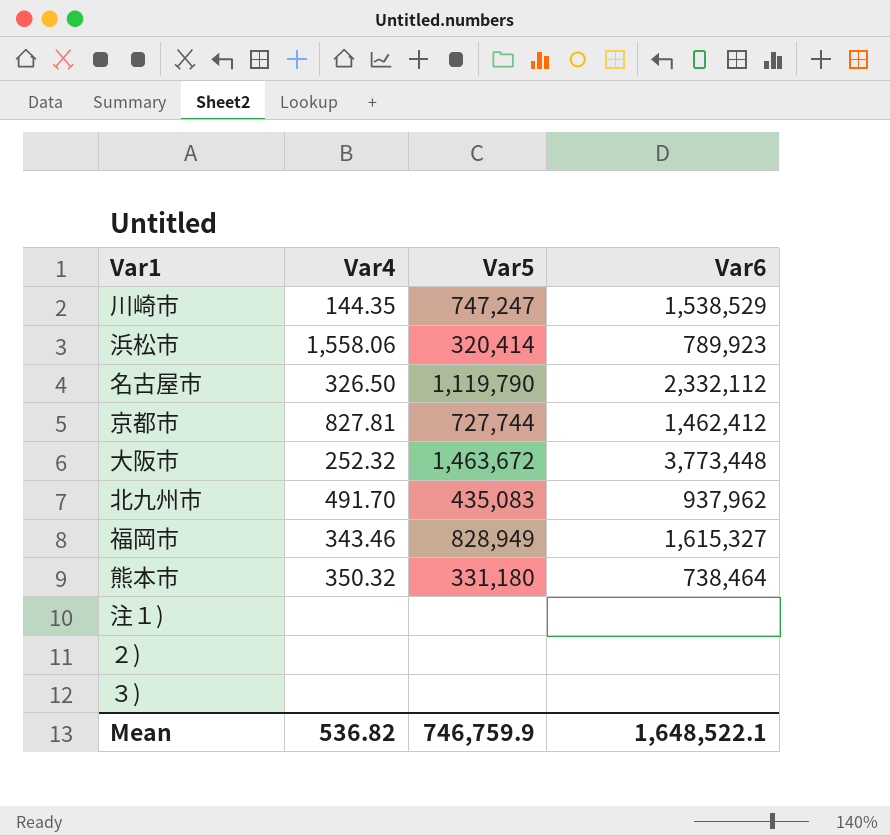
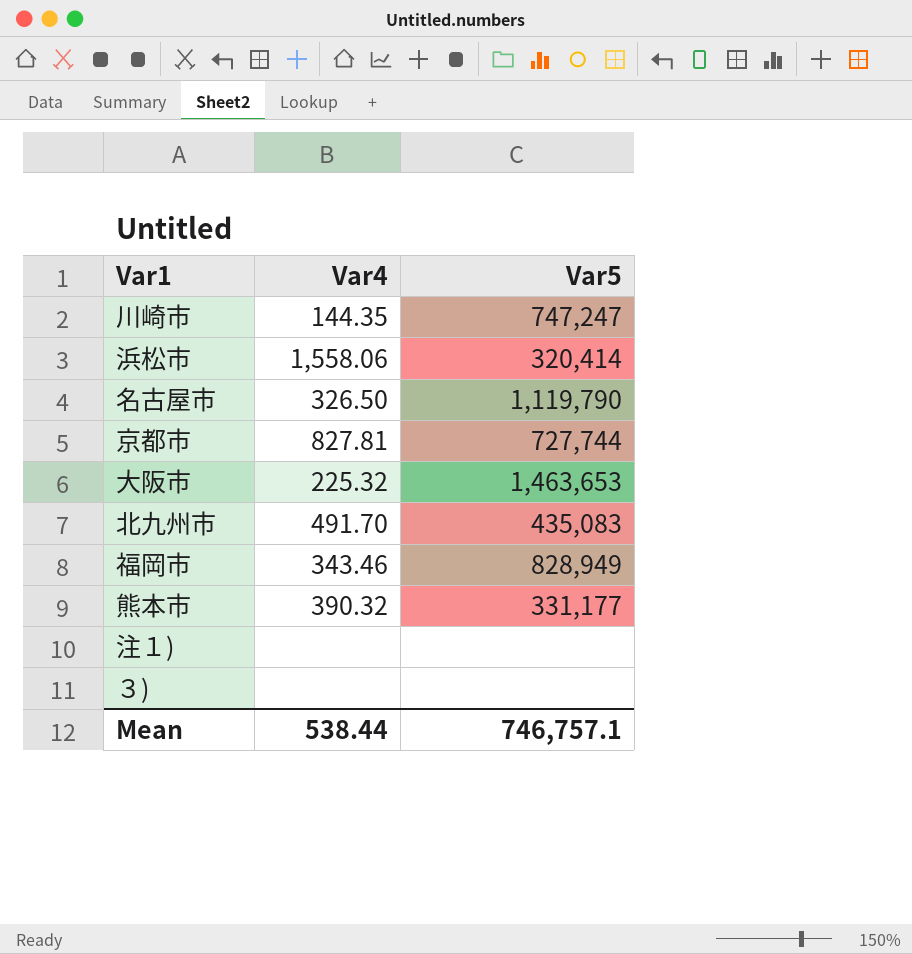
column Var6 | position: 4 -> none
row ２): none | none | none -> none
大阪市 | Var4: 252.32 -> 225.32
大阪市 | Var5: 1,463,672 -> 1,463,653
熊本市 | Var4: 350.32 -> 390.32
熊本市 | Var5: 331,180 -> 331,177
Mean | Var4: 536.82 -> 538.44
Mean | Var5: 746,759.9 -> 746,757.1

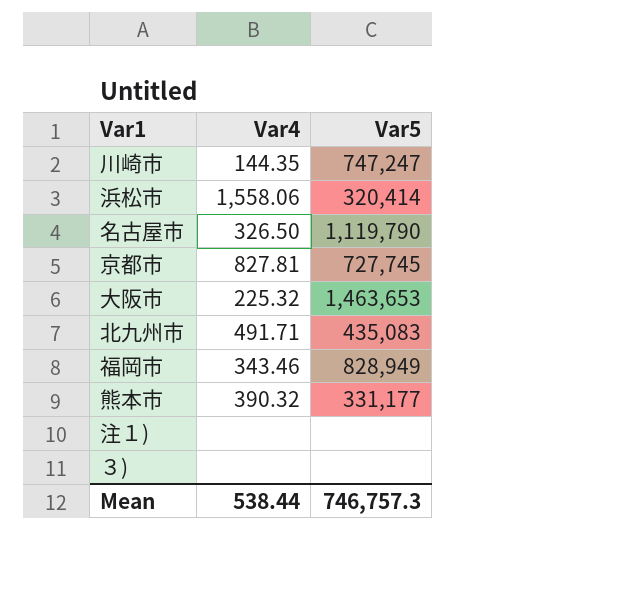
京都市 | Var5: 727,744 -> 727,745
北九州市 | Var4: 491.70 -> 491.71
Mean | Var5: 746,757.1 -> 746,757.3

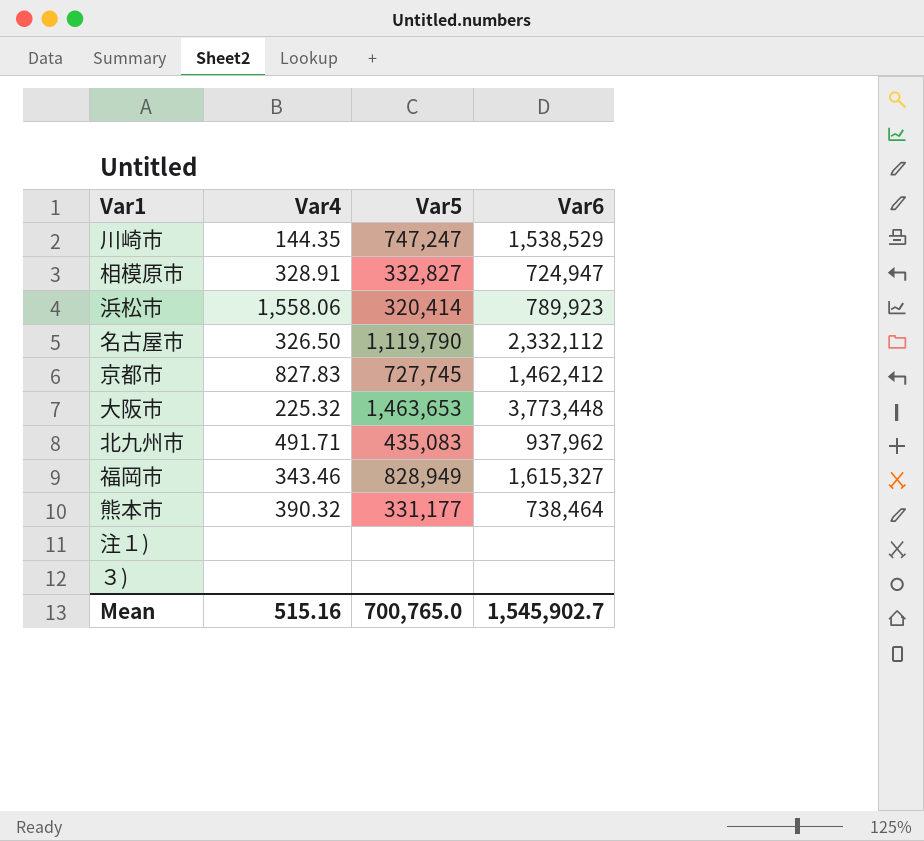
column Var6 | position: none -> 4
row 相模原市: none -> 328.91 | 332,827 | 724,947
京都市 | Var4: 827.81 -> 827.83
Mean | Var4: 538.44 -> 515.16
Mean | Var5: 746,757.3 -> 700,765.0

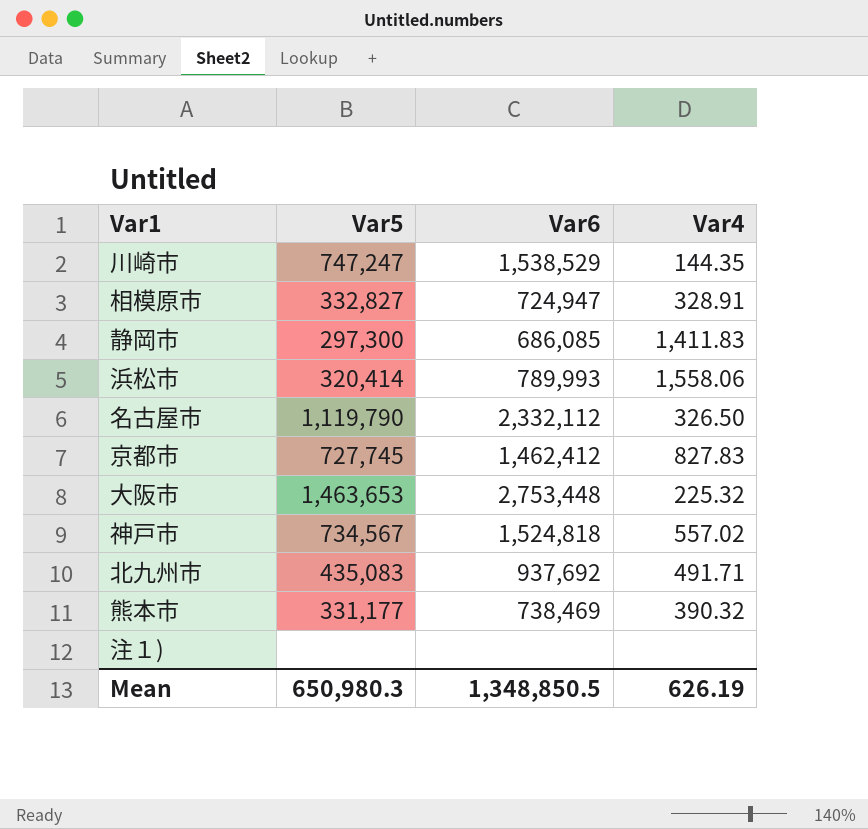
column Var4 | position: 2 -> 4
row 福岡市: 343.46 | 828,949 | 1,615,327 -> none
row ３): none | none | none -> none
row 静岡市: none -> 297,300 | 686,085 | 1,411.83
浜松市 | Var6: 789,923 -> 789,993
大阪市 | Var6: 3,773,448 -> 2,753,448
row 神戸市: none -> 734,567 | 1,524,818 | 557.02
北九州市 | Var6: 937,962 -> 937,692
熊本市 | Var6: 738,464 -> 738,469
Mean | Var5: 700,765.0 -> 650,980.3
Mean | Var6: 1,545,902.7 -> 1,348,850.5
Mean | Var4: 515.16 -> 626.19

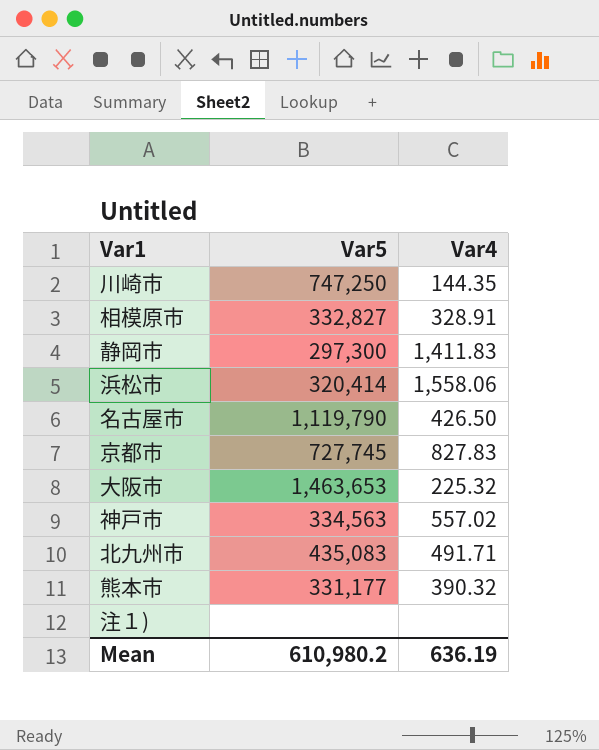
column Var6 | position: 3 -> none
川崎市 | Var5: 747,247 -> 747,250
名古屋市 | Var4: 326.50 -> 426.50
神戸市 | Var5: 734,567 -> 334,563
Mean | Var5: 650,980.3 -> 610,980.2
Mean | Var4: 626.19 -> 636.19

